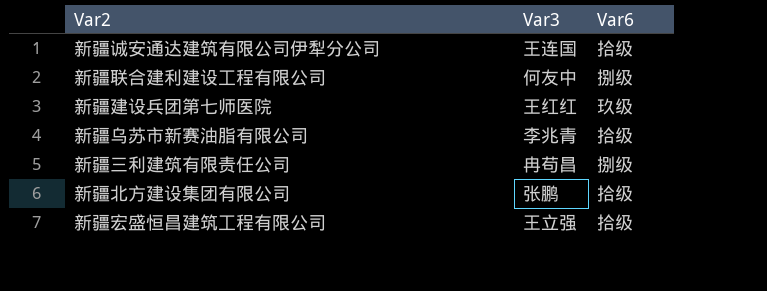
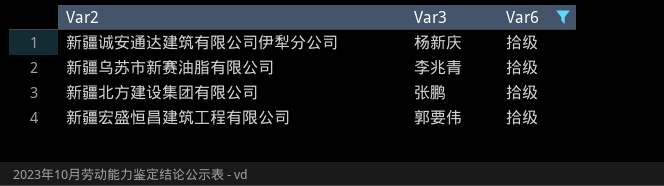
filter: none -> Var6 = 拾级
新疆诚安通达建筑有限公司伊犁分公司 | Var3: 王连国 -> 杨新庆
新疆宏盛恒昌建筑工程有限公司 | Var3: 王立强 -> 郭要伟

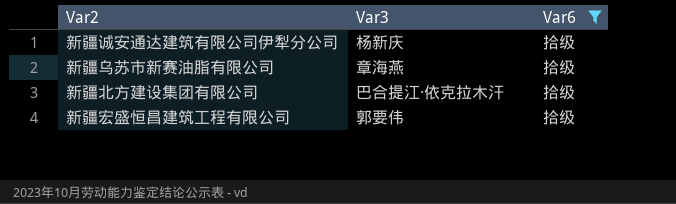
新疆乌苏市新赛油脂有限公司 | Var3: 李兆青 -> 章海燕
新疆北方建设集团有限公司 | Var3: 张鹏 -> 巴合提江·依克拉木汗

